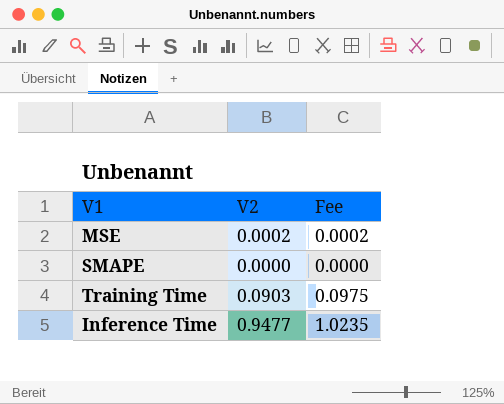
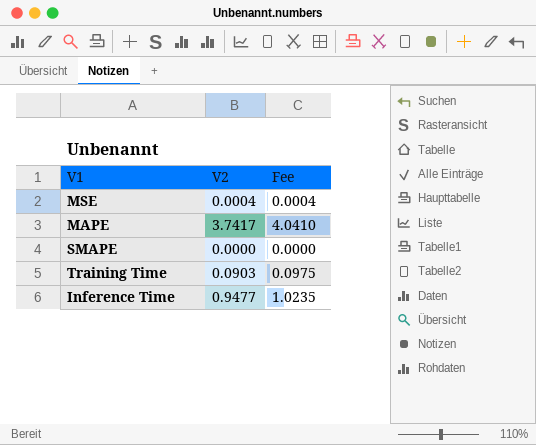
MSE | V2: 0.0002 -> 0.0004
MSE | Fee: 0.0002 -> 0.0004
row MAPE: none -> 3.7417 | 4.0410

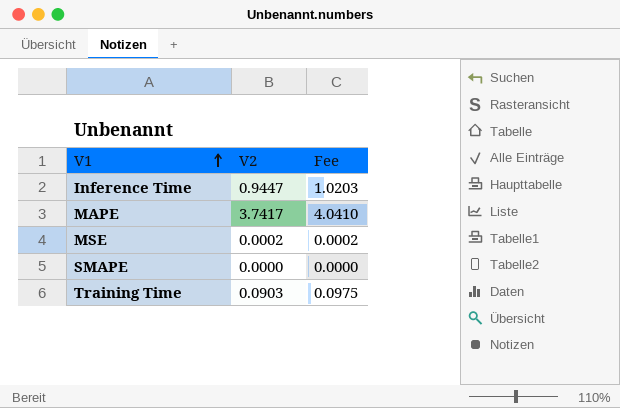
row order: none -> V1 ascending
Inference Time | V2: 0.9477 -> 0.9447
Inference Time | Fee: 1.0235 -> 1.0203
MSE | V2: 0.0004 -> 0.0002
MSE | Fee: 0.0004 -> 0.0002

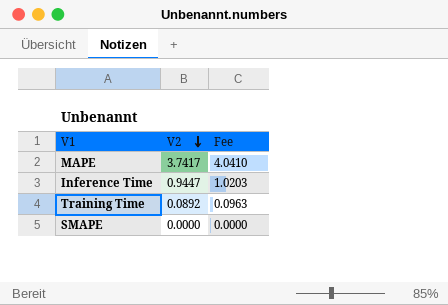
row order: V1 ascending -> V2 descending
row MSE: 0.0002 | 0.0002 -> none
Training Time | V2: 0.0903 -> 0.0892
Training Time | Fee: 0.0975 -> 0.0963

